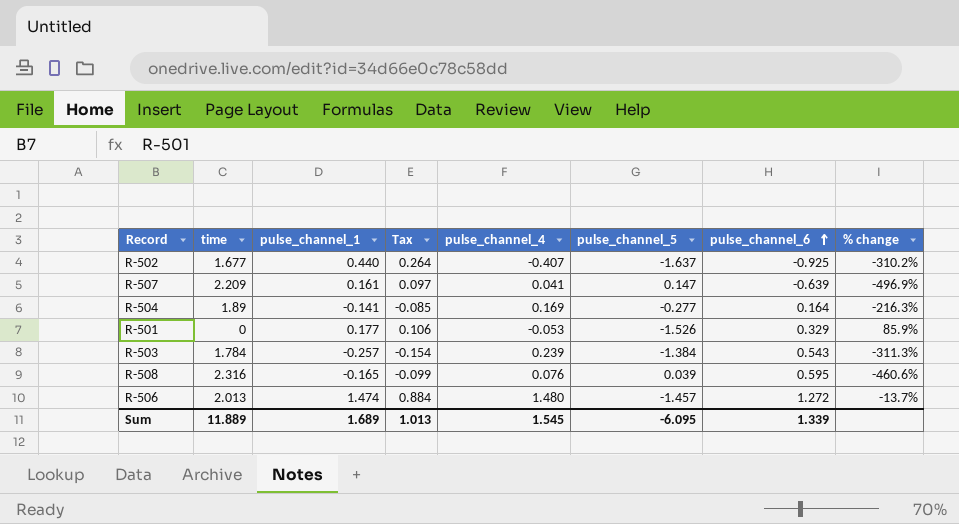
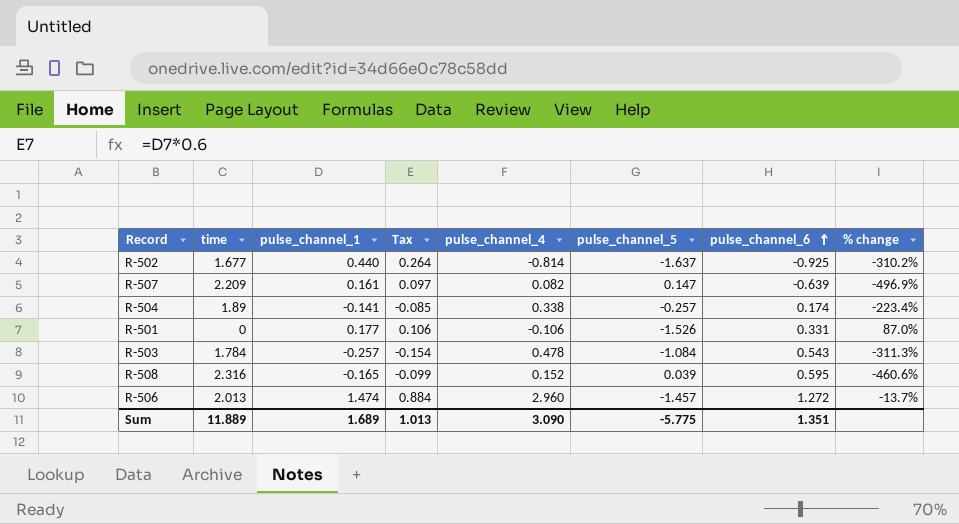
R-502 | pulse_channel_4: -0.407 -> -0.814
R-507 | pulse_channel_4: 0.041 -> 0.082
R-504 | pulse_channel_4: 0.169 -> 0.338
R-504 | pulse_channel_5: -0.277 -> -0.257
R-504 | pulse_channel_6: 0.164 -> 0.174
R-504 | % change: -216.3% -> -223.4%
R-501 | pulse_channel_4: -0.053 -> -0.106
R-501 | pulse_channel_6: 0.329 -> 0.331
R-501 | % change: 85.9% -> 87.0%
R-503 | pulse_channel_4: 0.239 -> 0.478
R-503 | pulse_channel_5: -1.384 -> -1.084
R-508 | pulse_channel_4: 0.076 -> 0.152
R-506 | pulse_channel_4: 1.480 -> 2.960
Sum | pulse_channel_4: 1.545 -> 3.090
Sum | pulse_channel_5: -6.095 -> -5.775
Sum | pulse_channel_6: 1.339 -> 1.351

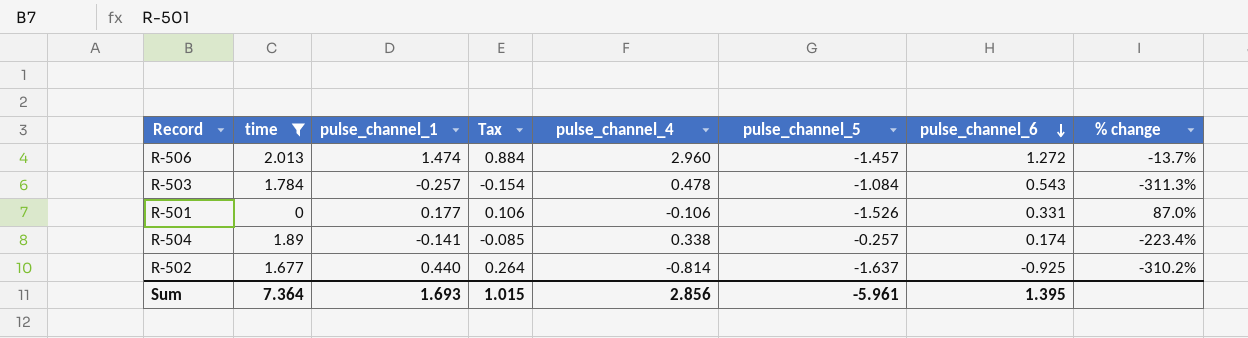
filter: none -> time <= 2.013
row order: pulse_channel_6 ascending -> pulse_channel_6 descending
Sum | time: 11.889 -> 7.364
Sum | pulse_channel_1: 1.689 -> 1.693
Sum | Tax: 1.013 -> 1.015
Sum | pulse_channel_4: 3.090 -> 2.856
Sum | pulse_channel_5: -5.775 -> -5.961
Sum | pulse_channel_6: 1.351 -> 1.395

